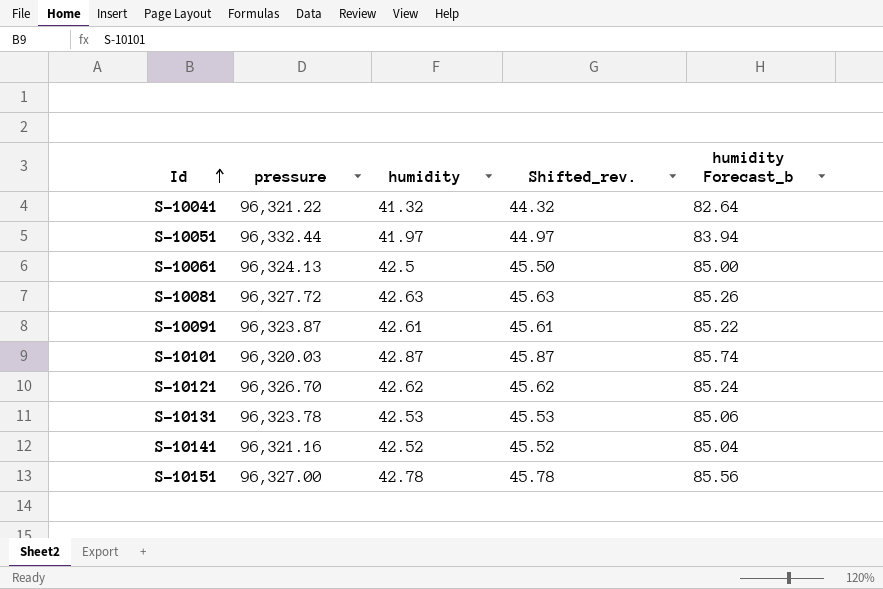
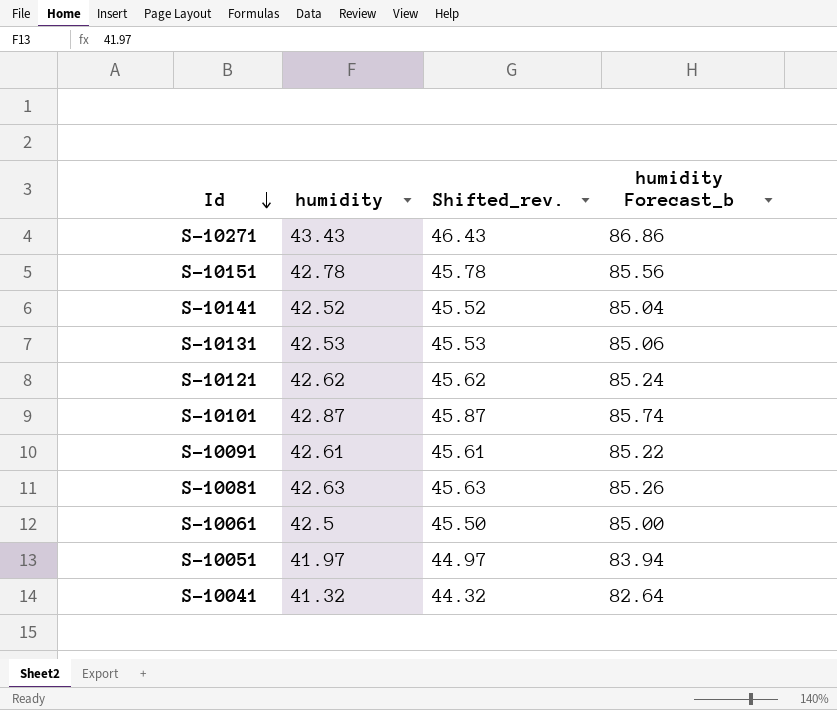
row order: Id ascending -> Id descending
column pressure | position: 2 -> none
row S-10271: none -> 43.43 | 46.43 | 86.86

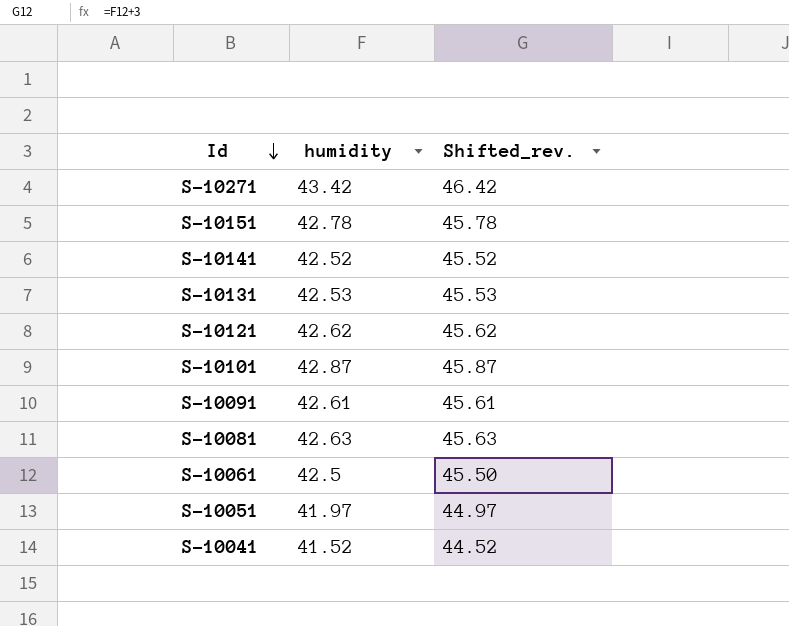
column humidity Forecast_b | formula: [humidity] * 2 -> none
S-10271 | humidity: 43.43 -> 43.42
S-10271 | Shifted_rev.: 46.43 -> 46.42
S-10041 | humidity: 41.32 -> 41.52
S-10041 | Shifted_rev.: 44.32 -> 44.52

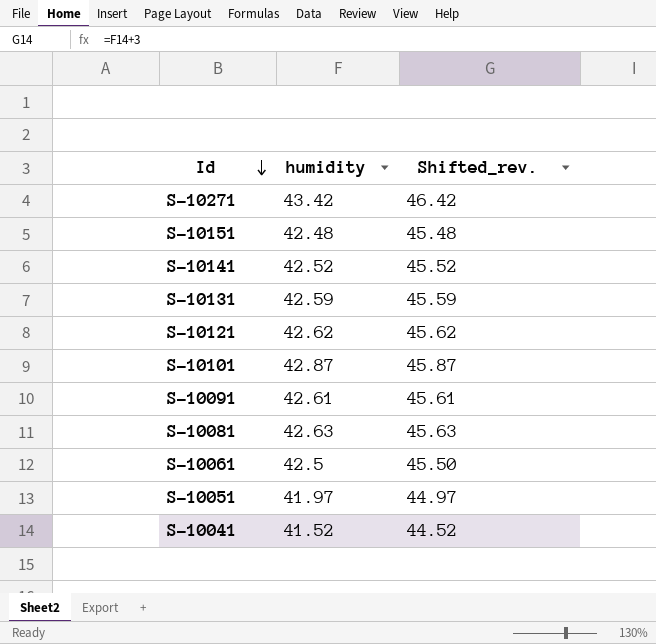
S-10151 | humidity: 42.78 -> 42.48
S-10151 | Shifted_rev.: 45.78 -> 45.48
S-10131 | humidity: 42.53 -> 42.59
S-10131 | Shifted_rev.: 45.53 -> 45.59

